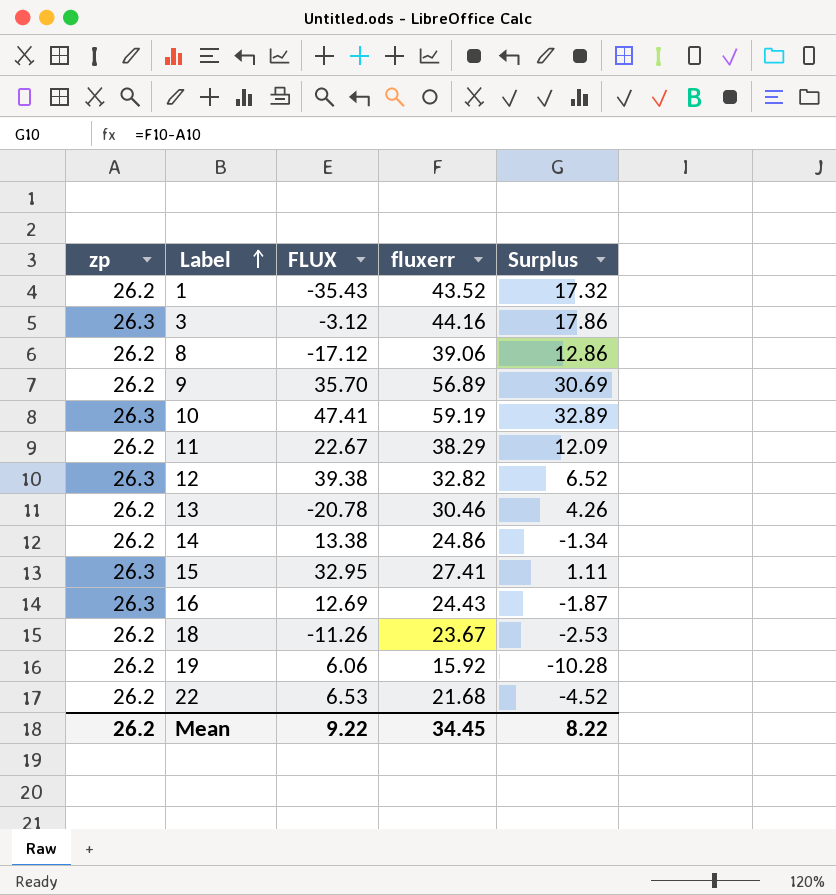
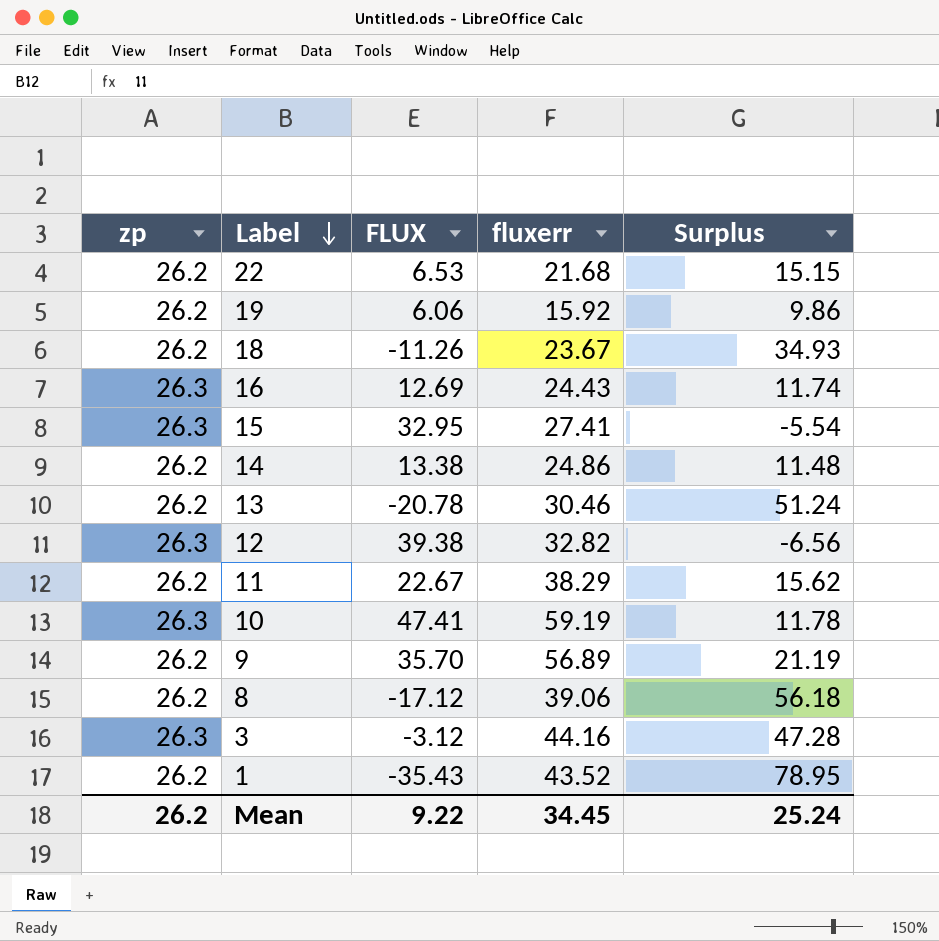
row order: Label ascending -> Label descending
column Surplus | formula: [fluxerr] - [zp] -> [fluxerr] - [FLUX]
Mean | Surplus: 8.22 -> 25.24

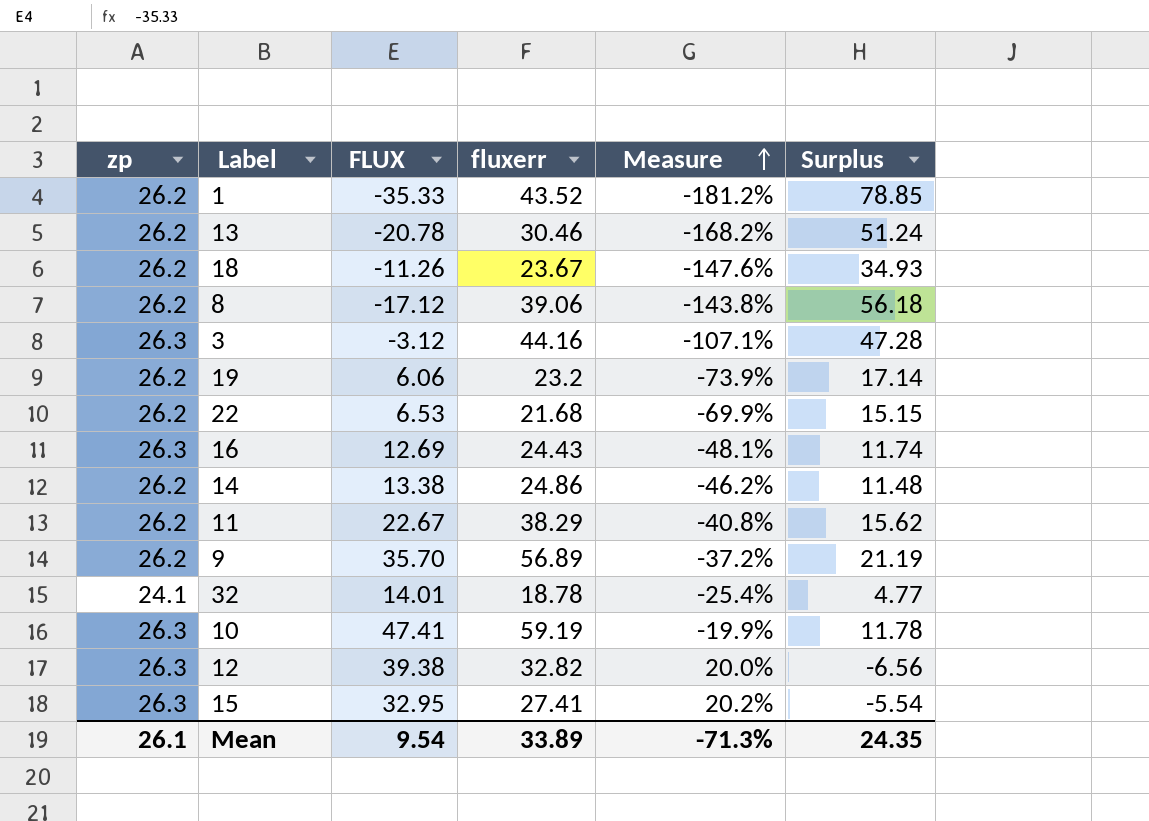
row order: Label descending -> Measure ascending
column Measure | formula: none -> ([FLUX] - [fluxerr]) / [fluxerr]
1 | FLUX: -35.43 -> -35.33
1 | Surplus: 78.95 -> 78.85
19 | fluxerr: 15.92 -> 23.2
19 | Surplus: 9.86 -> 17.14
row 32: none -> 24.1 | 14.01 | 18.78 | -25.4% | 4.77
Mean | zp: 26.2 -> 26.1
Mean | FLUX: 9.22 -> 9.54
Mean | fluxerr: 34.45 -> 33.89
Mean | Surplus: 25.24 -> 24.35

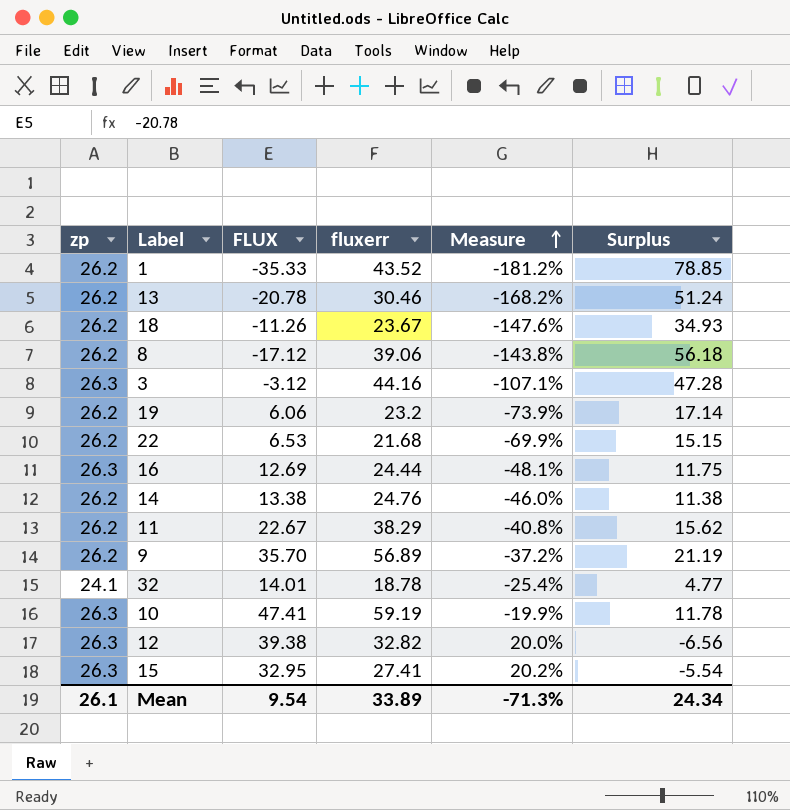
16 | fluxerr: 24.43 -> 24.44
16 | Surplus: 11.74 -> 11.75
14 | fluxerr: 24.86 -> 24.76
14 | Measure: -46.2% -> -46.0%
14 | Surplus: 11.48 -> 11.38
Mean | Surplus: 24.35 -> 24.34

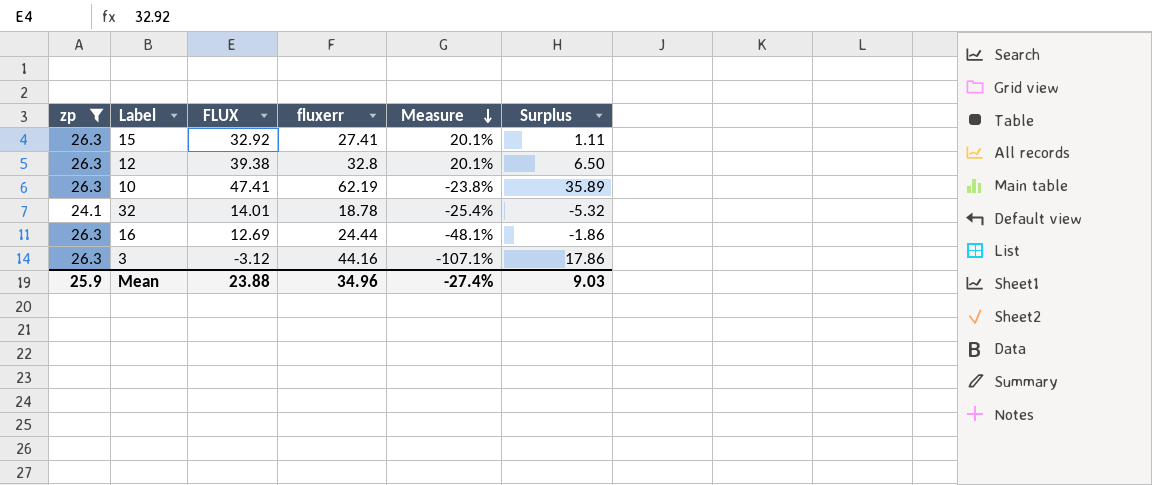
filter: none -> zp != 26.2
row order: Measure ascending -> Measure descending
column Surplus | formula: [fluxerr] - [FLUX] -> [fluxerr] - [zp]
15 | FLUX: 32.95 -> 32.92
15 | Measure: 20.2% -> 20.1%
12 | fluxerr: 32.82 -> 32.8
12 | Measure: 20.0% -> 20.1%
10 | fluxerr: 59.19 -> 62.19
10 | Measure: -19.9% -> -23.8%
Mean | zp: 26.1 -> 25.9
Mean | FLUX: 9.54 -> 23.88
Mean | fluxerr: 33.89 -> 34.96
Mean | Measure: -71.3% -> -27.4%
Mean | Surplus: 24.34 -> 9.03

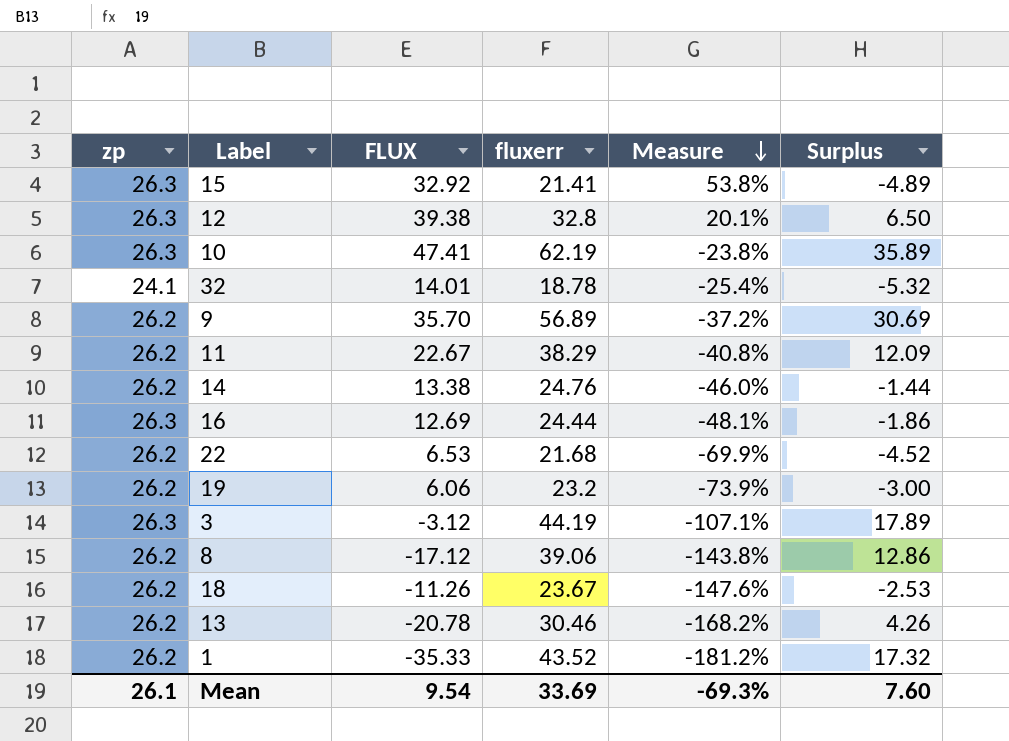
filter: zp != 26.2 -> none
15 | fluxerr: 27.41 -> 21.41
15 | Measure: 20.1% -> 53.8%
15 | Surplus: 1.11 -> -4.89
3 | fluxerr: 44.16 -> 44.19
3 | Surplus: 17.86 -> 17.89
Mean | zp: 25.9 -> 26.1
Mean | FLUX: 23.88 -> 9.54
Mean | fluxerr: 34.96 -> 33.69
Mean | Measure: -27.4% -> -69.3%
Mean | Surplus: 9.03 -> 7.60

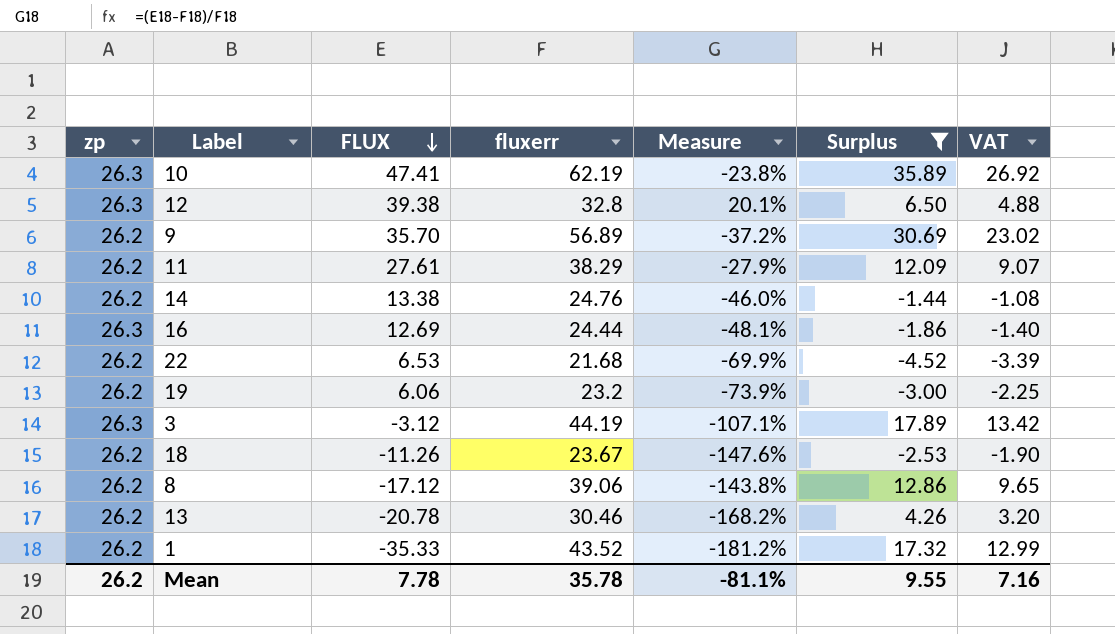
filter: none -> Surplus >= -4.52
row order: Measure descending -> FLUX descending
column VAT | formula: none -> [Surplus] * 0.75
11 | FLUX: 22.67 -> 27.61
11 | Measure: -40.8% -> -27.9%
Mean | zp: 26.1 -> 26.2
Mean | FLUX: 9.54 -> 7.78
Mean | fluxerr: 33.69 -> 35.78
Mean | Measure: -69.3% -> -81.1%
Mean | Surplus: 7.60 -> 9.55

